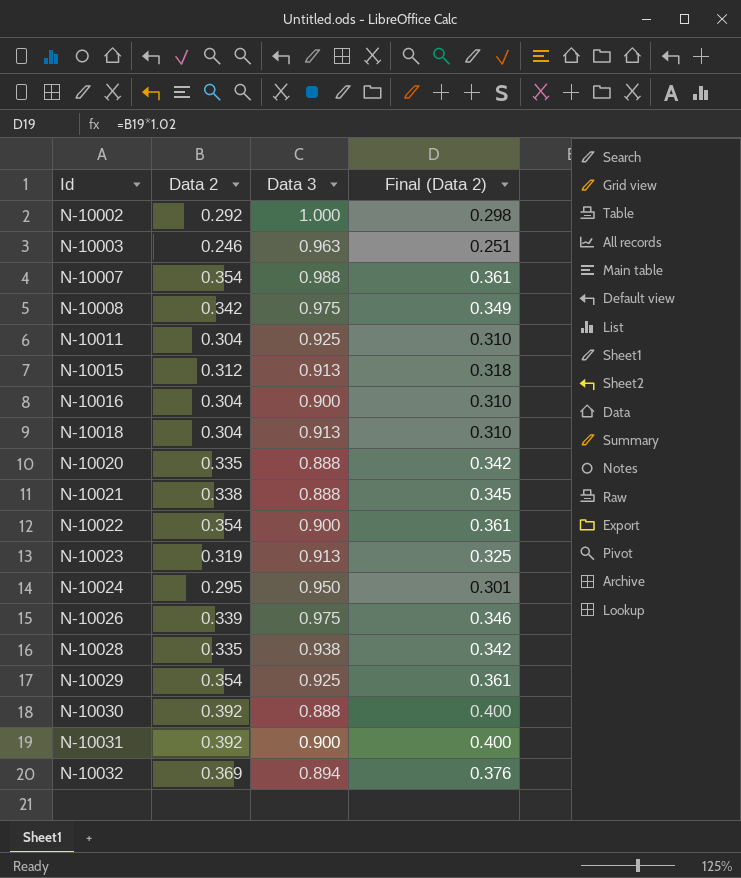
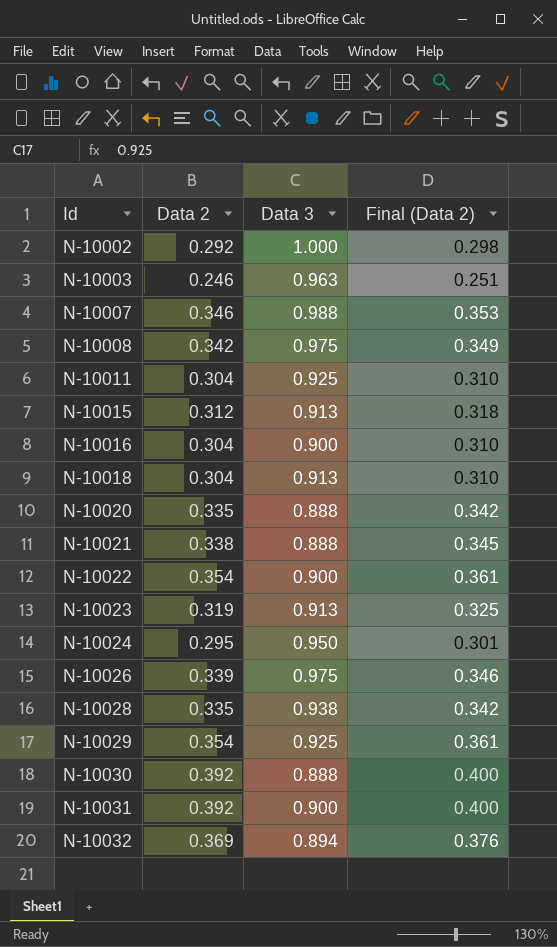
N-10007 | Data 2: 0.354 -> 0.346
N-10007 | Final (Data 2): 0.361 -> 0.353

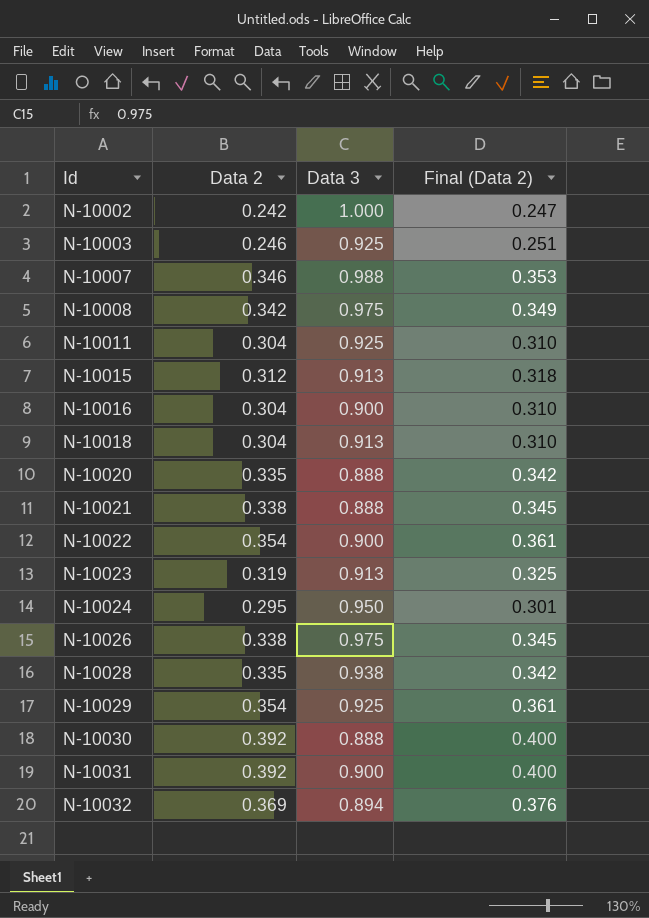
N-10002 | Data 2: 0.292 -> 0.242
N-10002 | Final (Data 2): 0.298 -> 0.247
N-10003 | Data 3: 0.963 -> 0.925
N-10026 | Data 2: 0.339 -> 0.338
N-10026 | Final (Data 2): 0.346 -> 0.345

